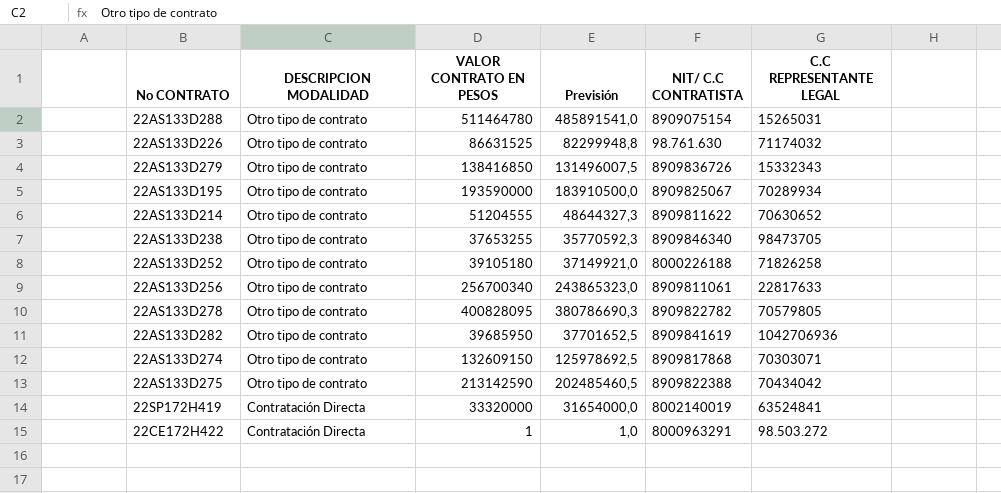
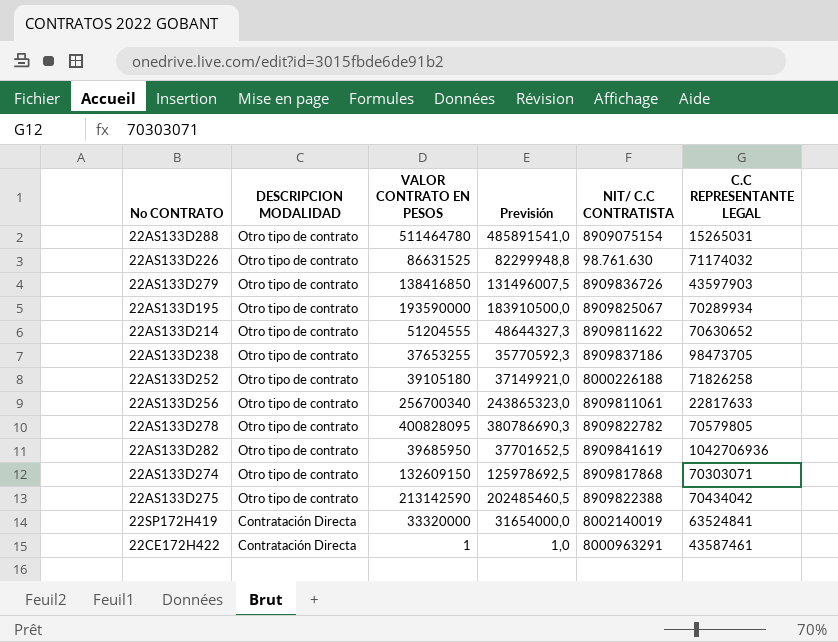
22AS133D279 | C.C REPRESENTANTE LEGAL: 15332343 -> 43597903
22AS133D238 | NIT/ C.C CONTRATISTA: 8909846340 -> 8909837186
22CE172H422 | C.C REPRESENTANTE LEGAL: 98.503.272 -> 43587461

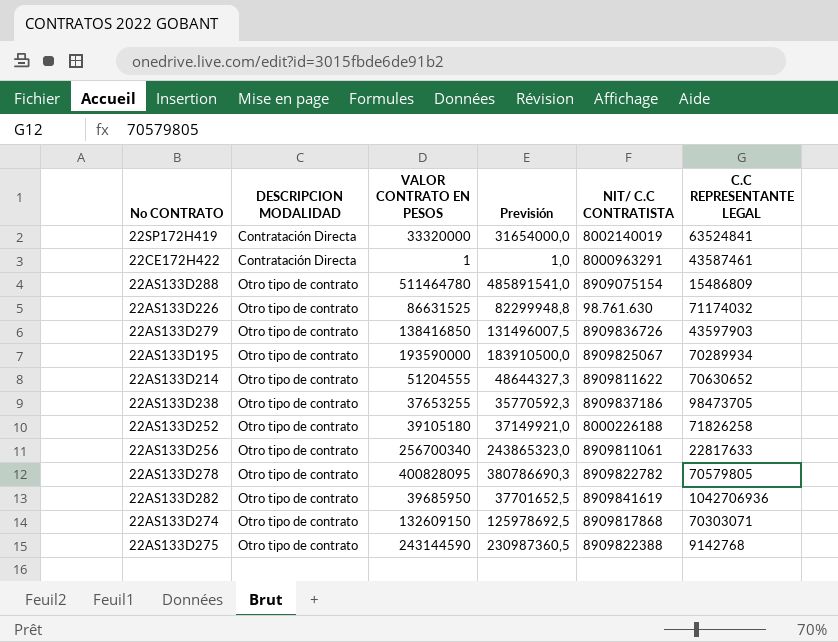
row order: DESCRIPCION MODALIDAD descending -> DESCRIPCION MODALIDAD ascending
22AS133D288 | C.C REPRESENTANTE LEGAL: 15265031 -> 15486809
22AS133D275 | VALOR CONTRATO EN PESOS: 213142590 -> 243144590
22AS133D275 | Previsión: 202485460,5 -> 230987360,5
22AS133D275 | C.C REPRESENTANTE LEGAL: 70434042 -> 9142768

